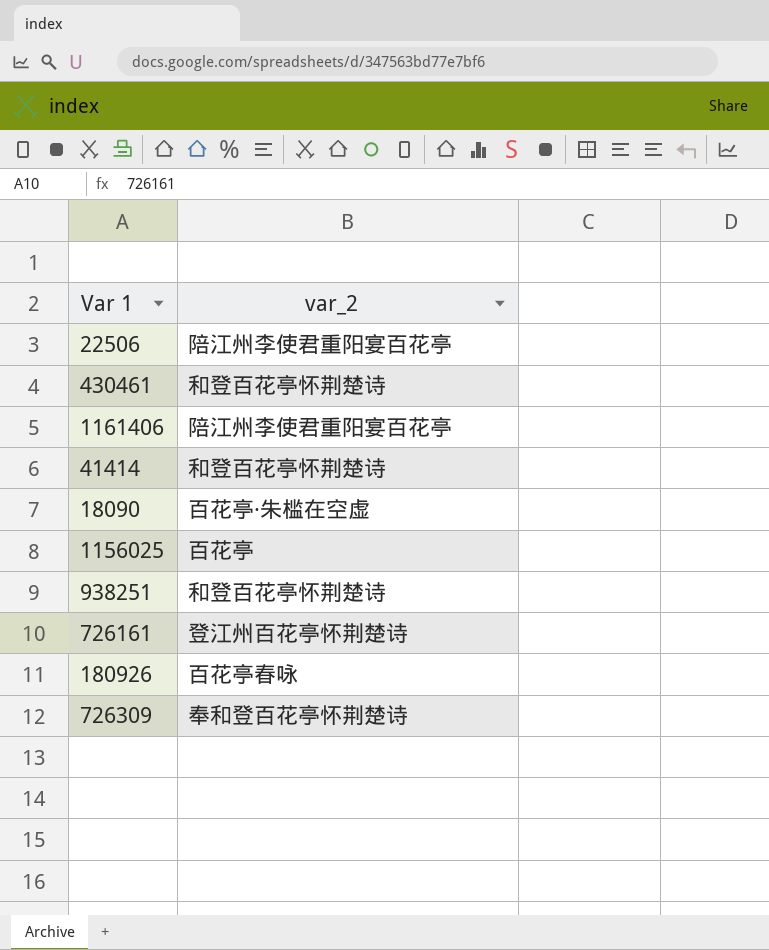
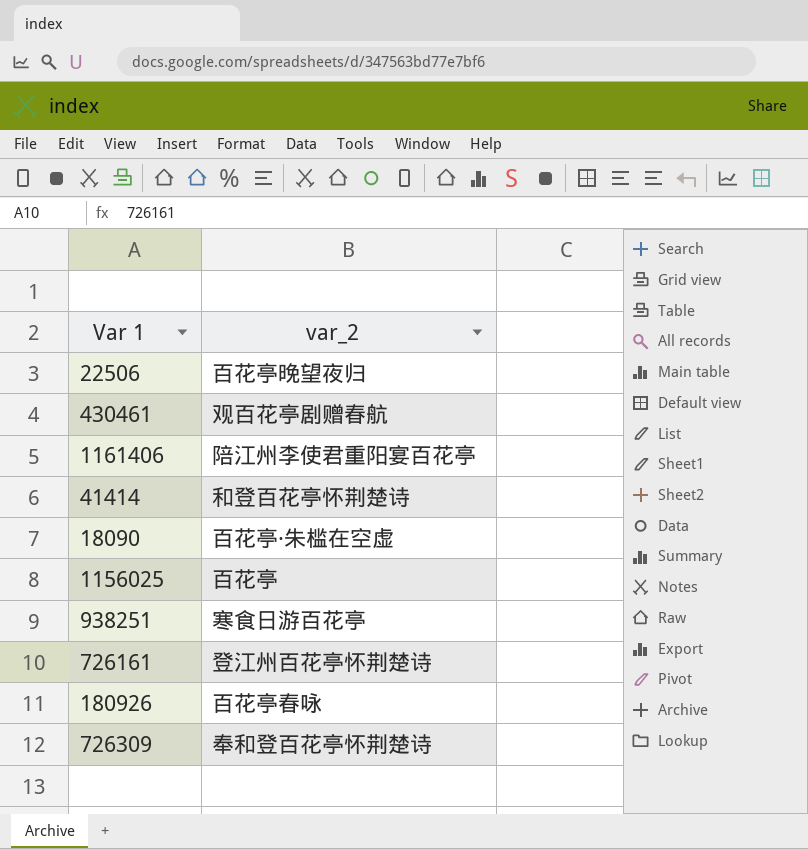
22506 | var_2: 陪江州李使君重阳宴百花亭 -> 百花亭晚望夜归
430461 | var_2: 和登百花亭怀荆楚诗 -> 观百花亭剧赠春航
938251 | var_2: 和登百花亭怀荆楚诗 -> 寒食日游百花亭

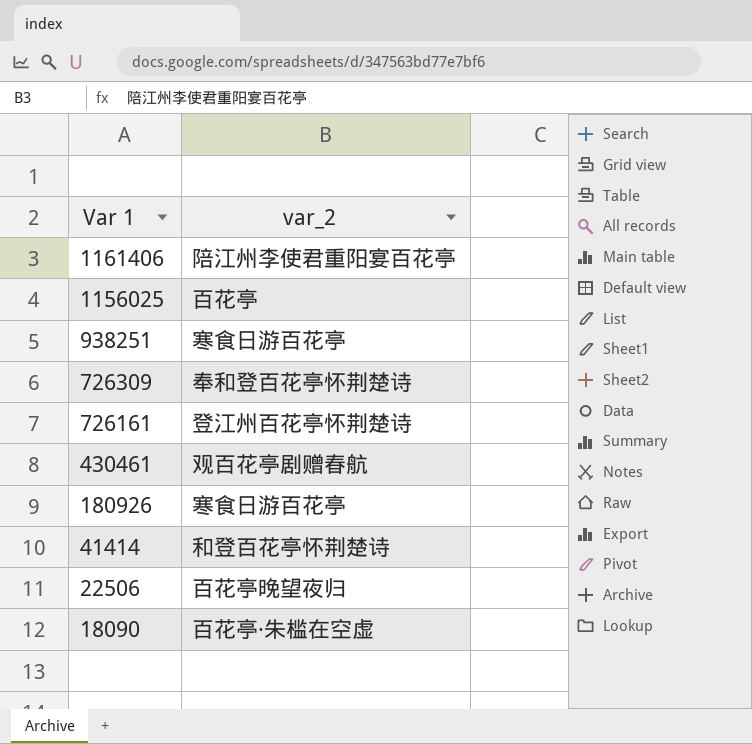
row order: none -> Var 1 descending
180926 | var_2: 百花亭春咏 -> 寒食日游百花亭

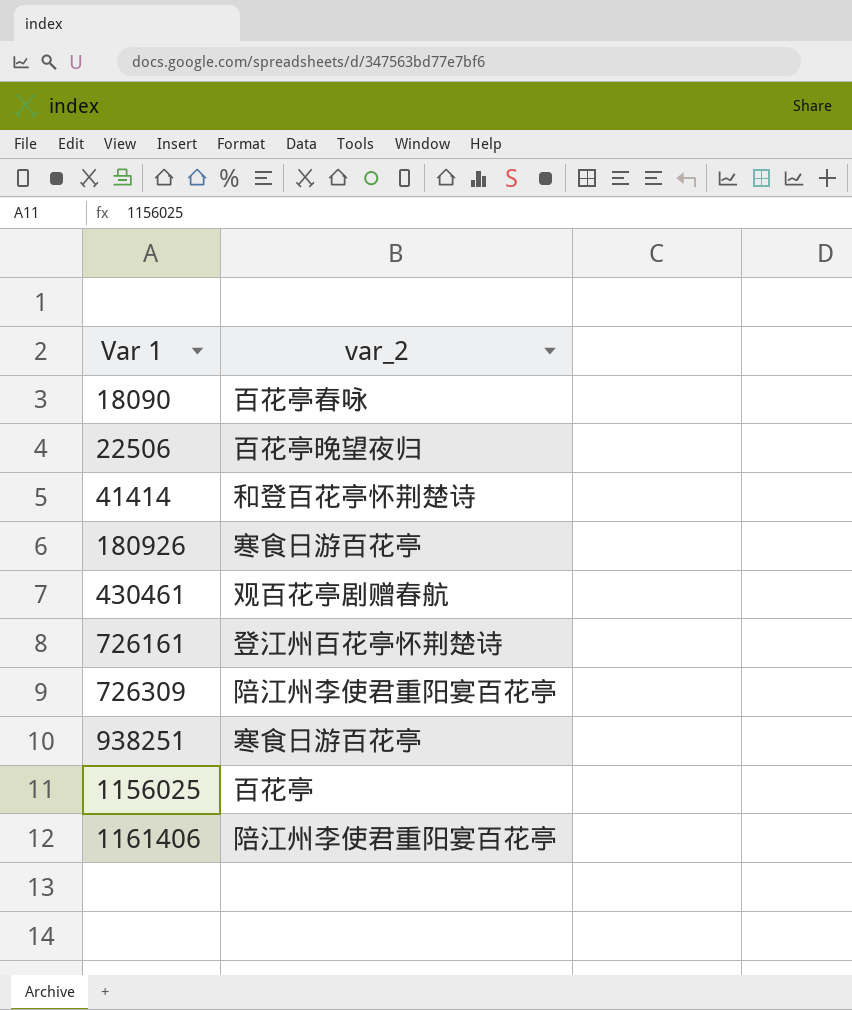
row order: Var 1 descending -> Var 1 ascending
18090 | var_2: 百花亭·朱槛在空虚 -> 百花亭春咏
726309 | var_2: 奉和登百花亭怀荆楚诗 -> 陪江州李使君重阳宴百花亭

